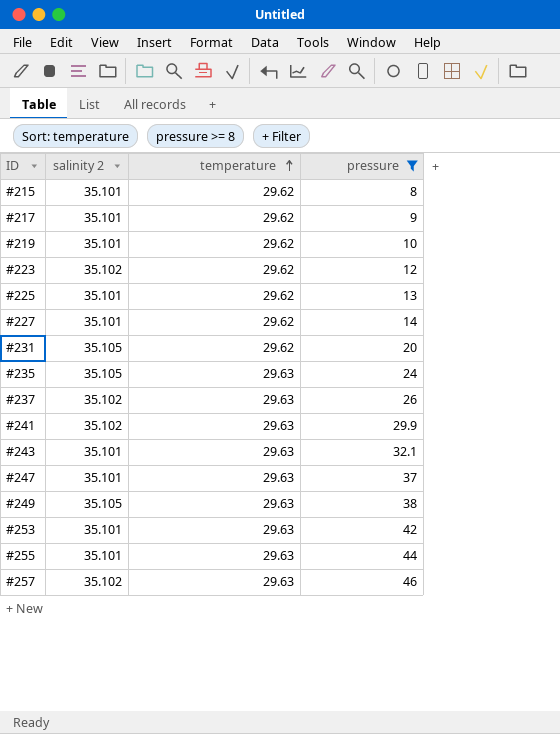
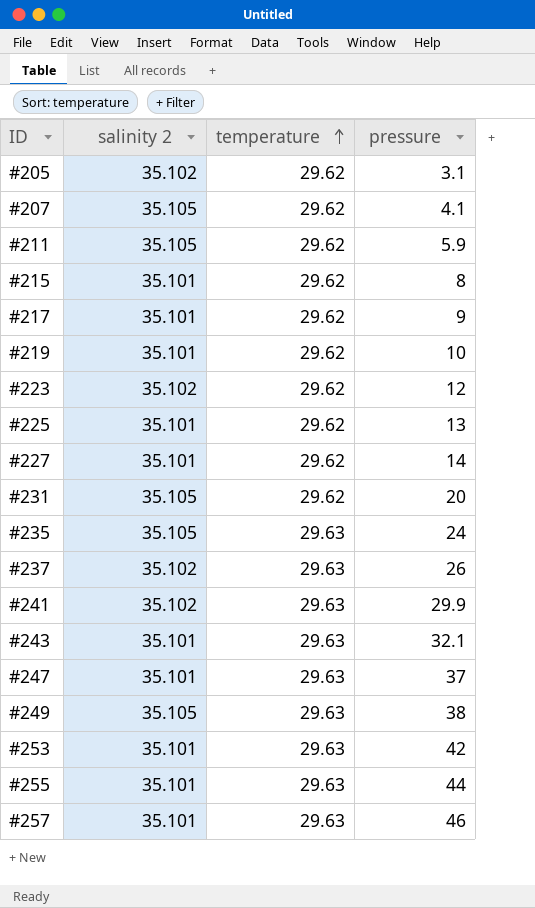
filter: pressure >= 8 -> none
#257 | salinity 2: 35.102 -> 35.101

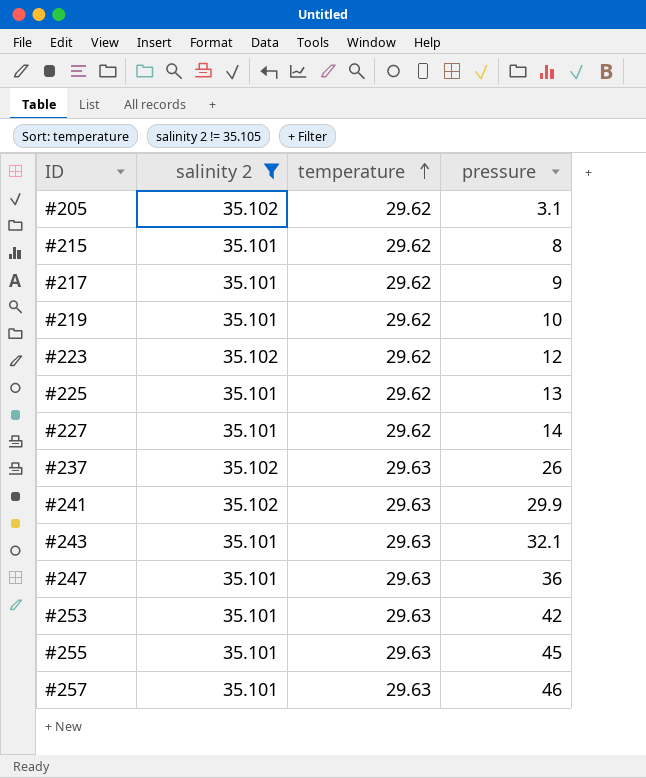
filter: none -> salinity 2 != 35.105
#247 | pressure: 37 -> 36
#255 | pressure: 44 -> 45

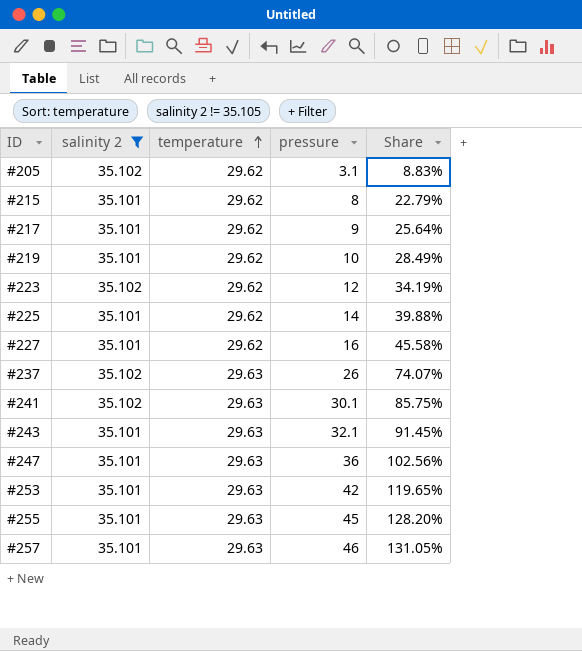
column Share | formula: none -> [pressure] / [salinity 2]
#225 | pressure: 13 -> 14
#227 | pressure: 14 -> 16
#241 | pressure: 29.9 -> 30.1

